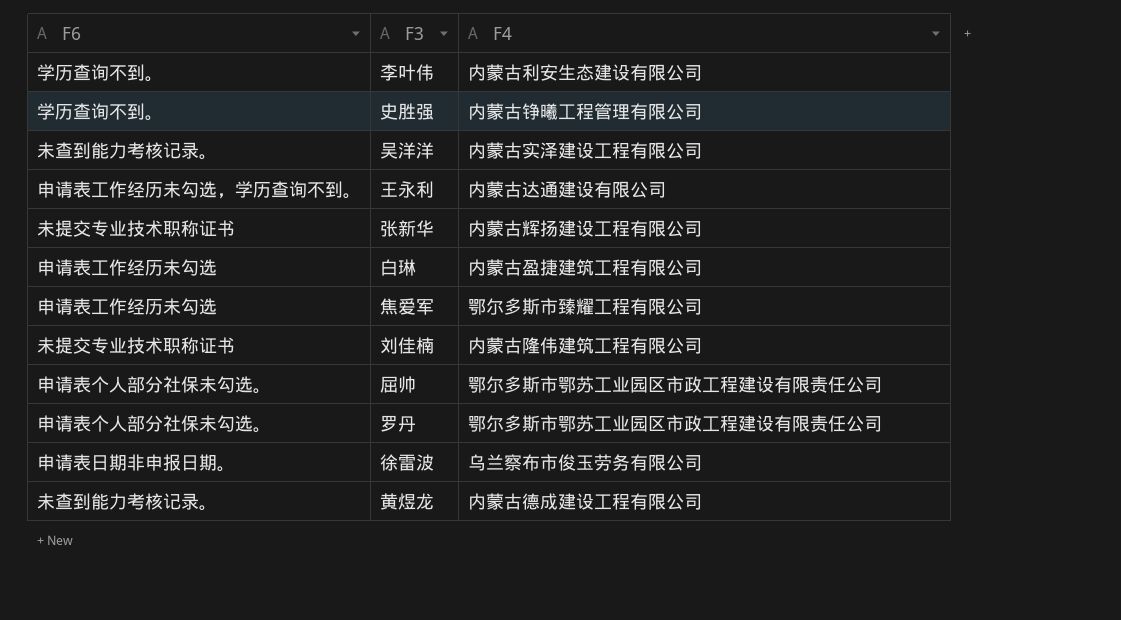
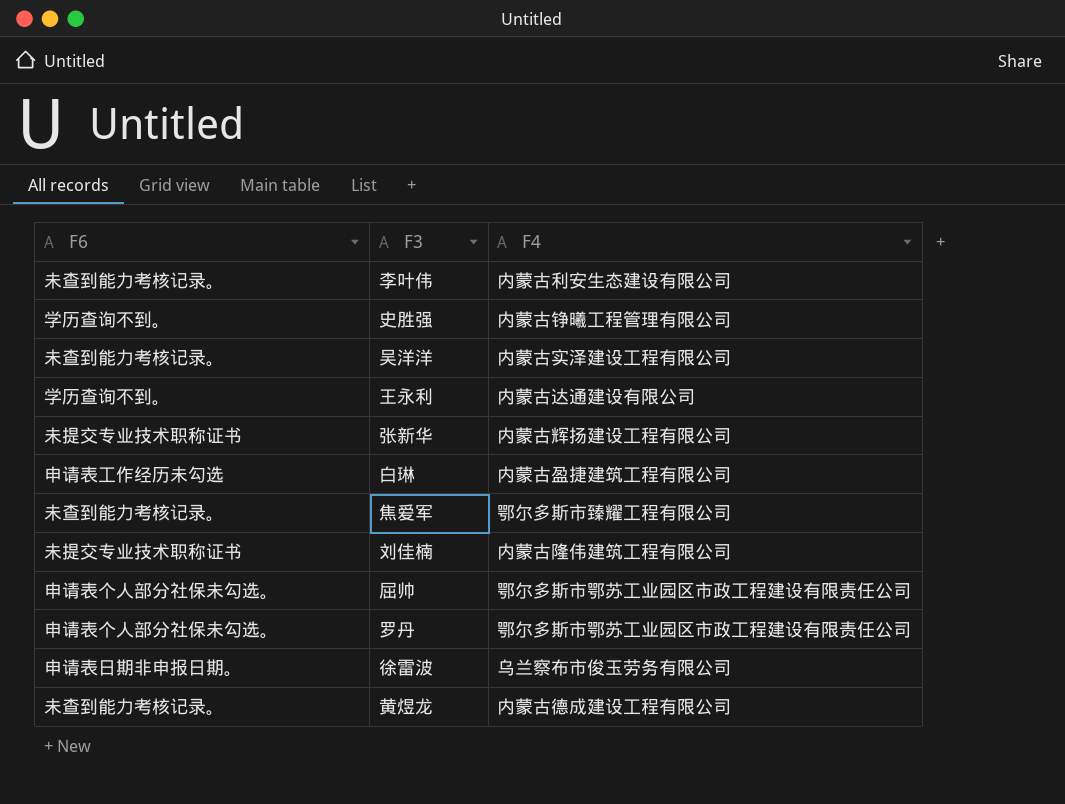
李叶伟 | F6: 学历查询不到。 -> 未查到能力考核记录。
王永利 | F6: 申请表工作经历未勾选，学历查询不到。 -> 学历查询不到。
焦爱军 | F6: 申请表工作经历未勾选 -> 未查到能力考核记录。

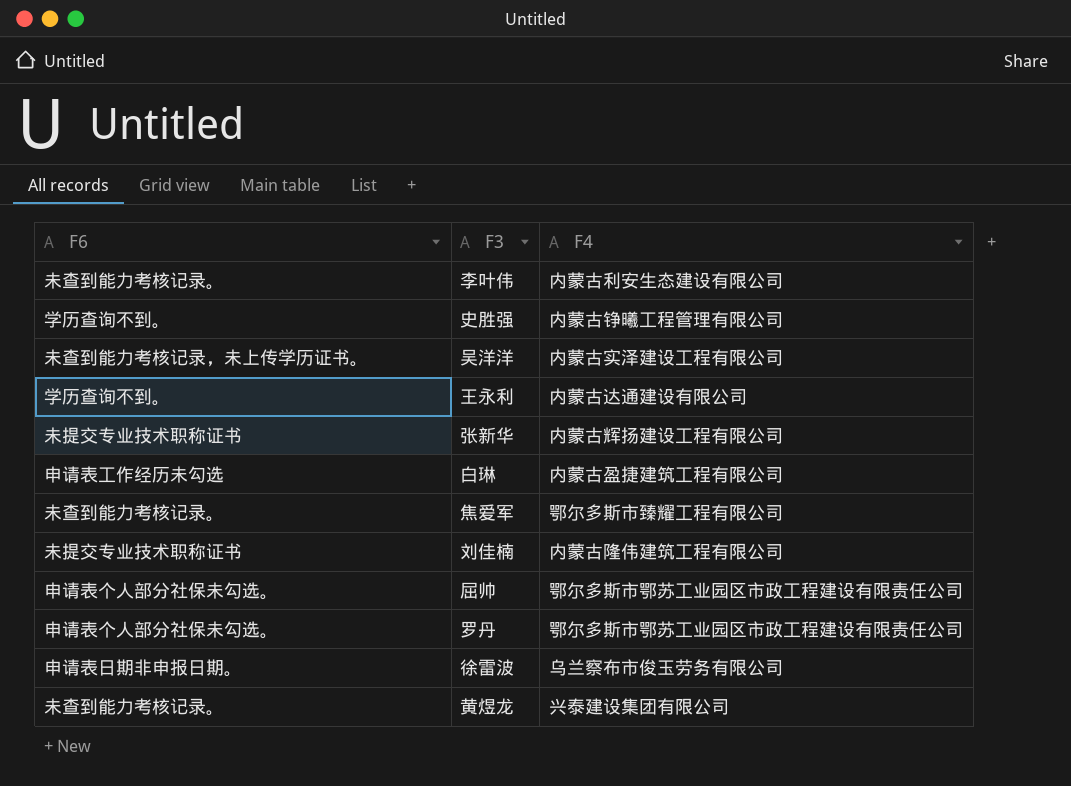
吴洋洋 | F6: 未查到能力考核记录。 -> 未查到能力考核记录，未上传学历证书。
黄煜龙 | F4: 内蒙古德成建设工程有限公司 -> 兴泰建设集团有限公司

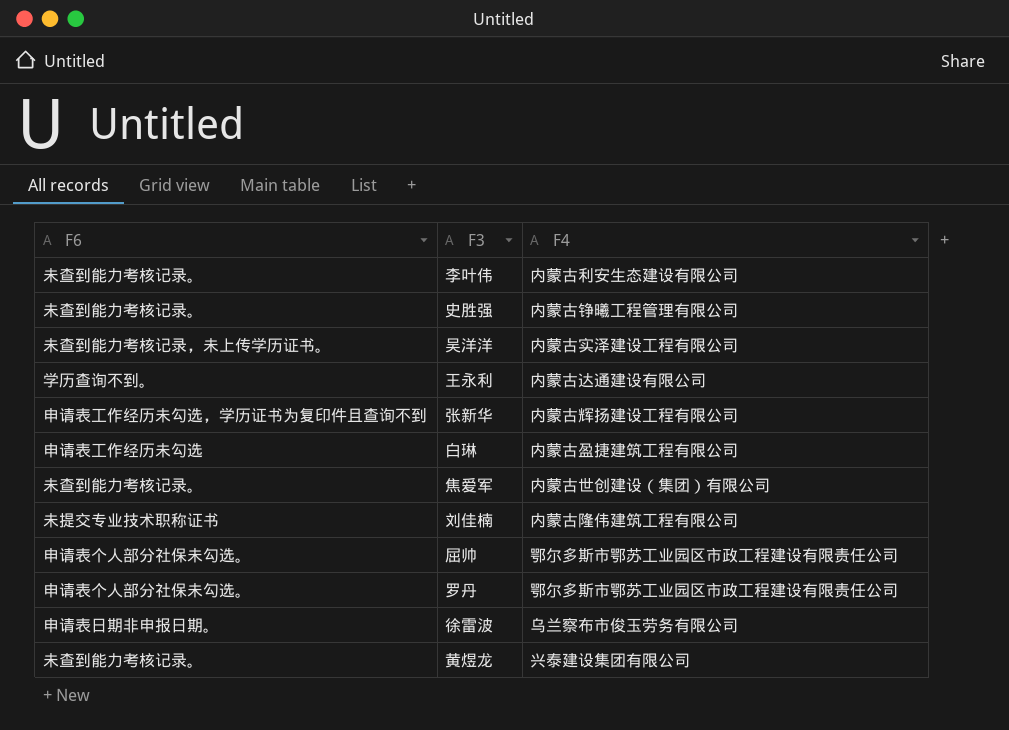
史胜强 | F6: 学历查询不到。 -> 未查到能力考核记录。
张新华 | F6: 未提交专业技术职称证书 -> 申请表工作经历未勾选，学历证书为复印件且查询不到
焦爱军 | F4: 鄂尔多斯市臻耀工程有限公司 -> 内蒙古世创建设（集团）有限公司

